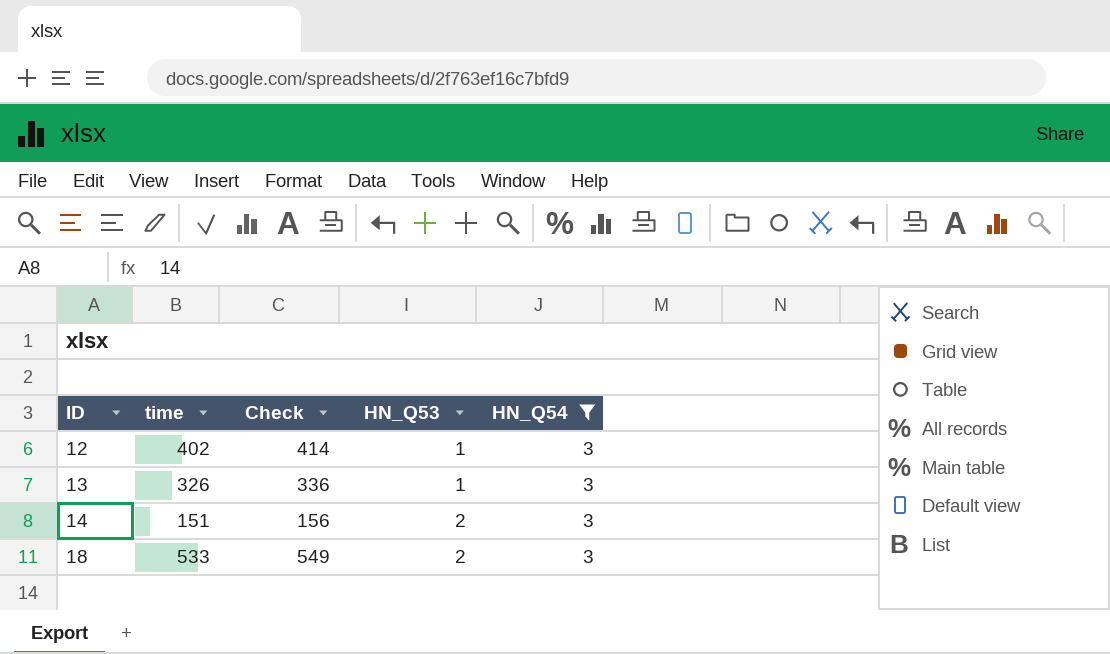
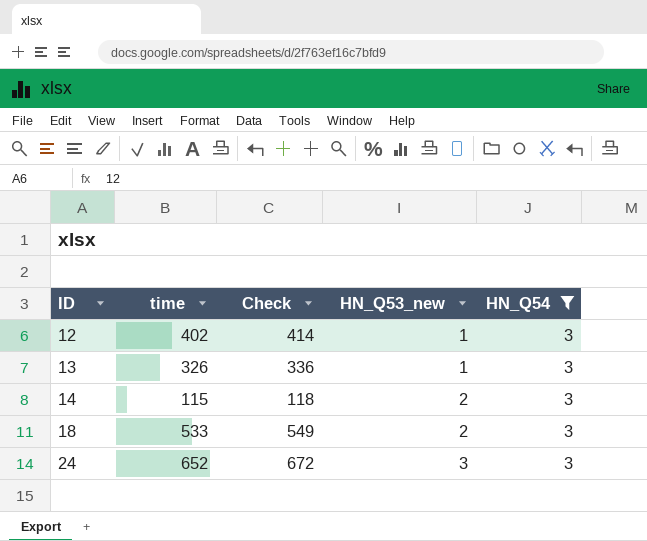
column name: HN_Q53 -> HN_Q53_new
14 | time: 151 -> 115
14 | Check: 156 -> 118
row 24: none -> 652 | 672 | 3 | 3

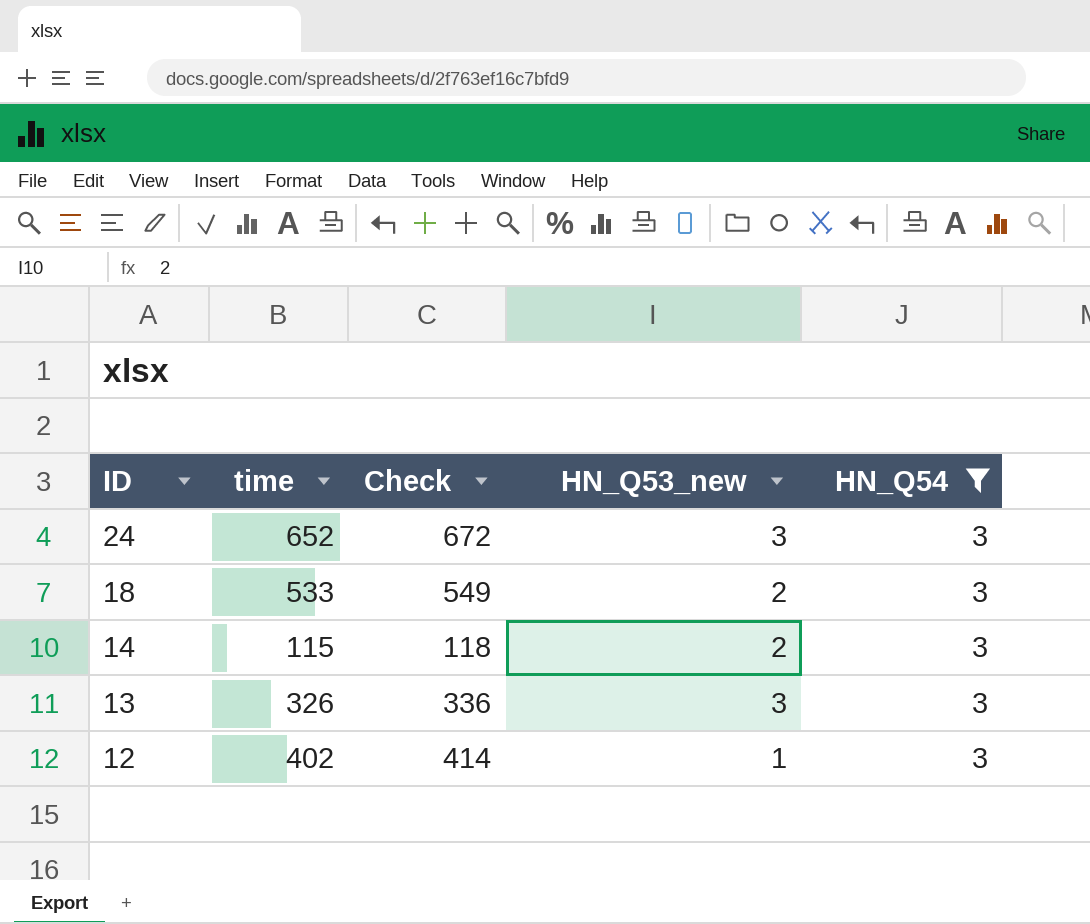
row order: ID ascending -> ID descending
13 | HN_Q53_new: 1 -> 3

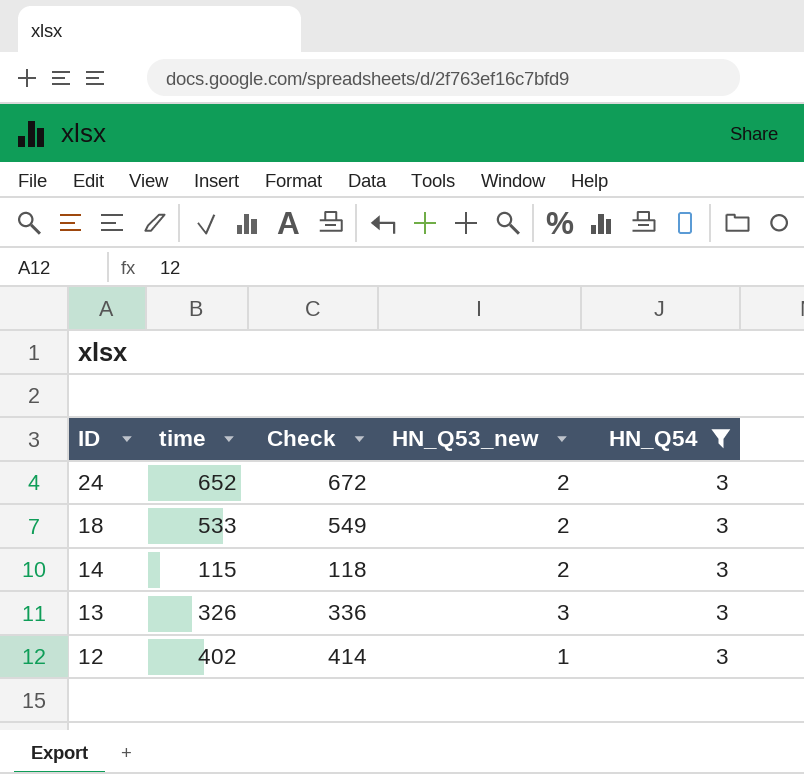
24 | HN_Q53_new: 3 -> 2

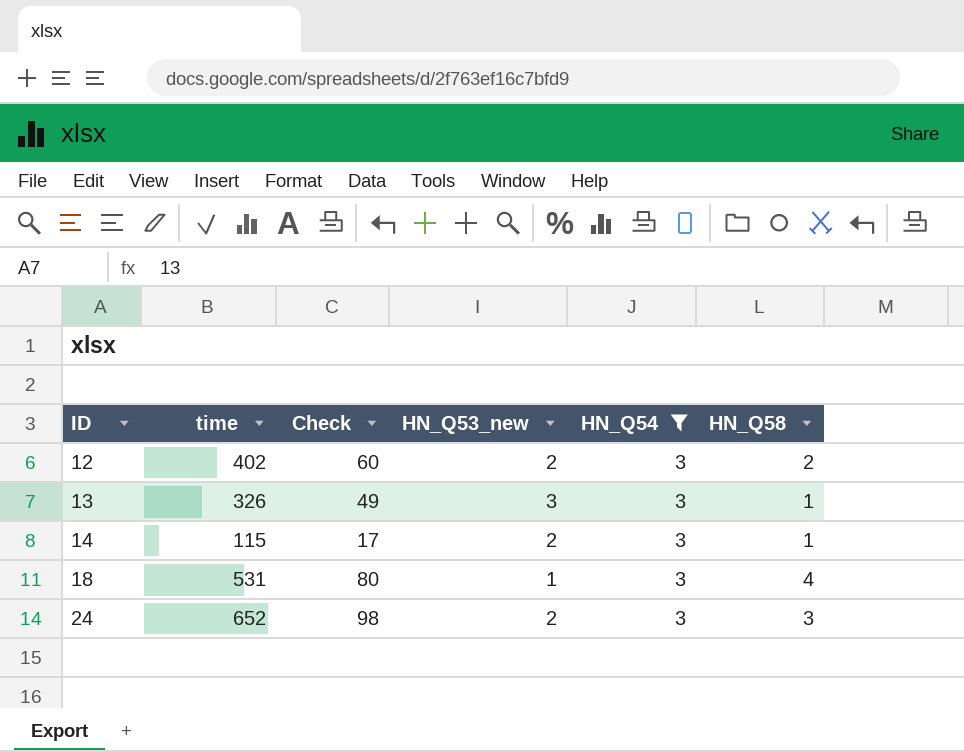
row order: ID descending -> ID ascending
column Check | formula: [time] * 1.03 -> [time] * 0.15
column HN_Q58 | position: none -> 6
12 | HN_Q53_new: 1 -> 2
18 | time: 533 -> 531
18 | HN_Q53_new: 2 -> 1

